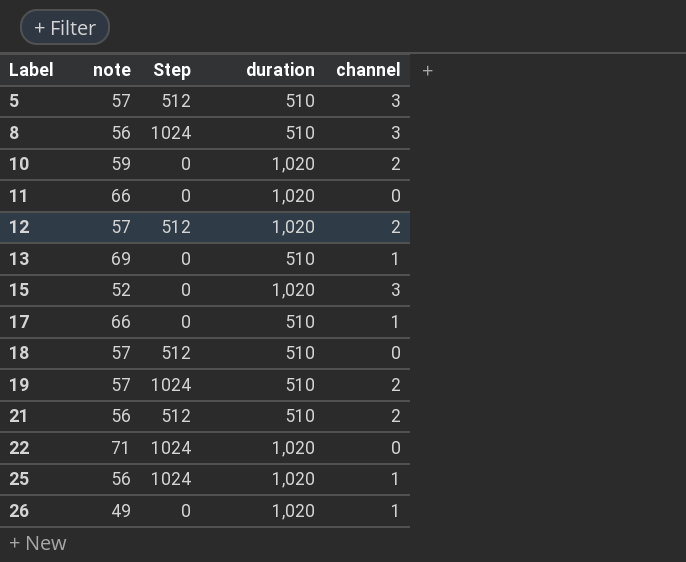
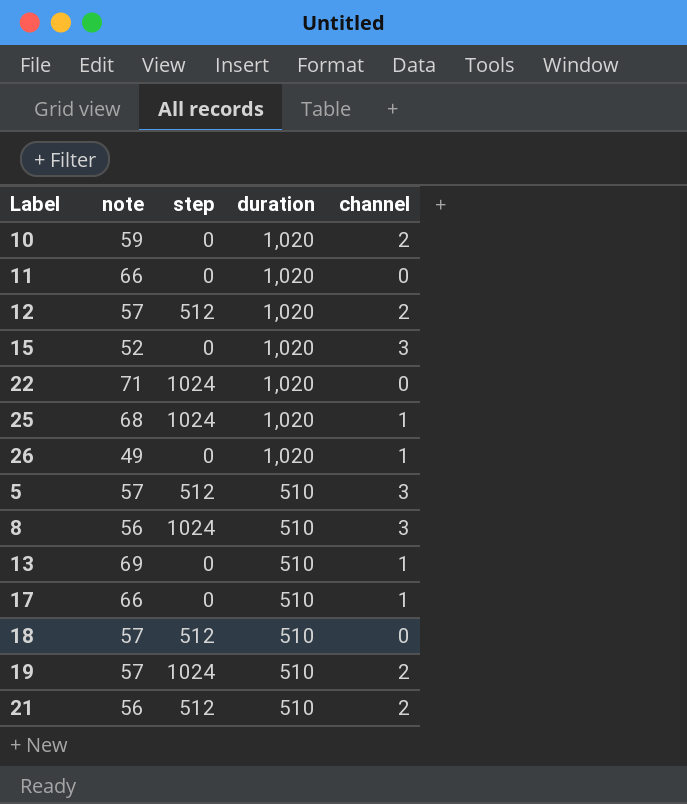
row order: Label ascending -> duration descending
column name: Step -> step
25 | note: 56 -> 68

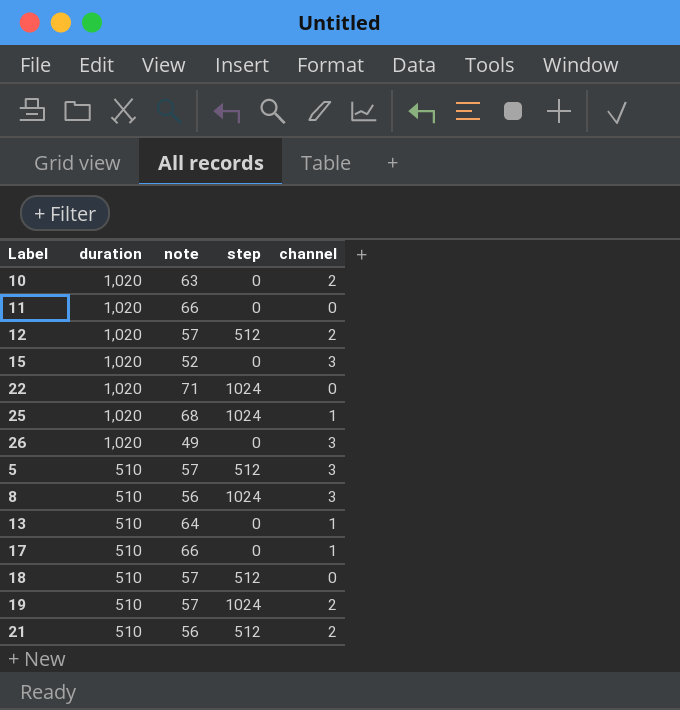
column duration | position: 4 -> 2
10 | note: 59 -> 63
26 | channel: 1 -> 3
13 | note: 69 -> 64

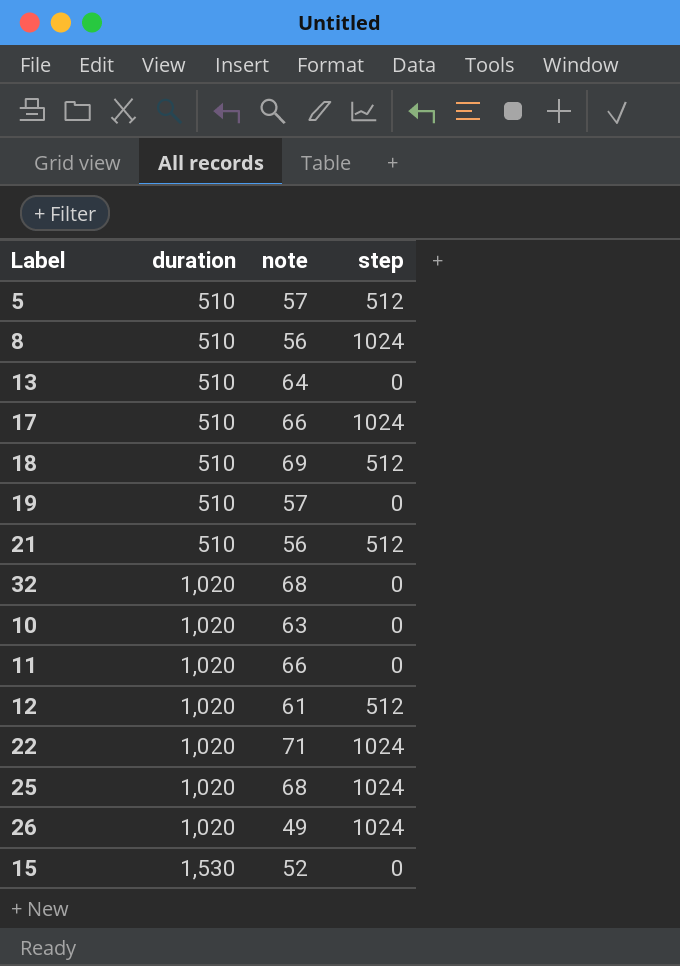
row order: duration descending -> duration ascending
column channel | position: 5 -> none
17 | step: 0 -> 1024
18 | note: 57 -> 69
19 | step: 1024 -> 0
row 32: none -> 1,020 | 68 | 0
12 | note: 57 -> 61
26 | step: 0 -> 1024
15 | duration: 1,020 -> 1,530

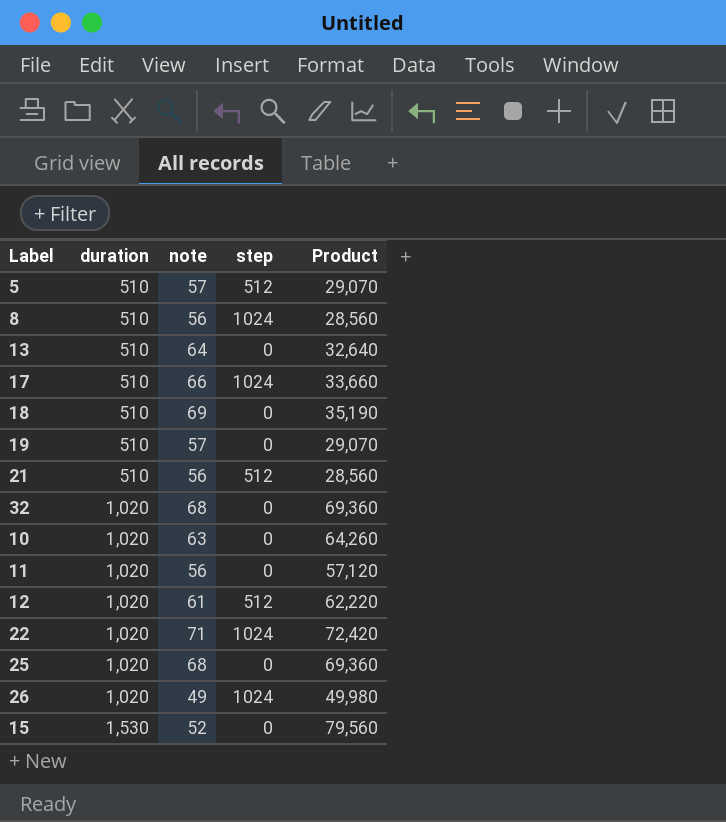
column Product | formula: none -> [duration] * [note]
18 | step: 512 -> 0
11 | note: 66 -> 56
25 | step: 1024 -> 0

